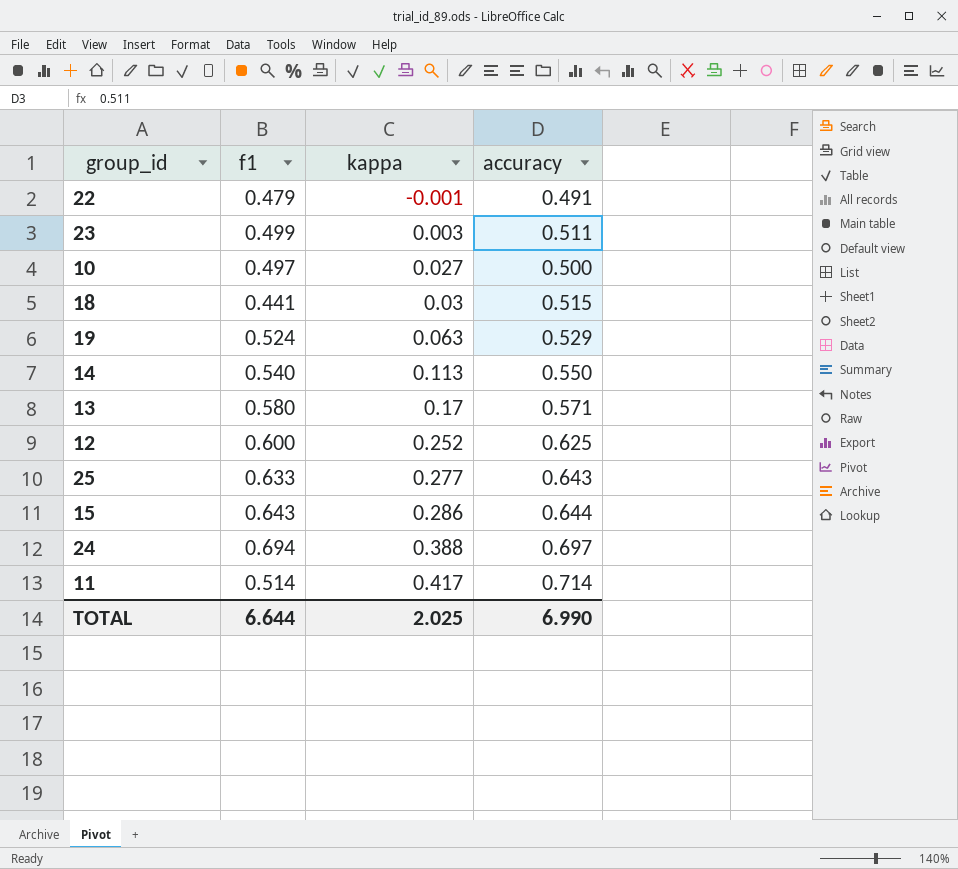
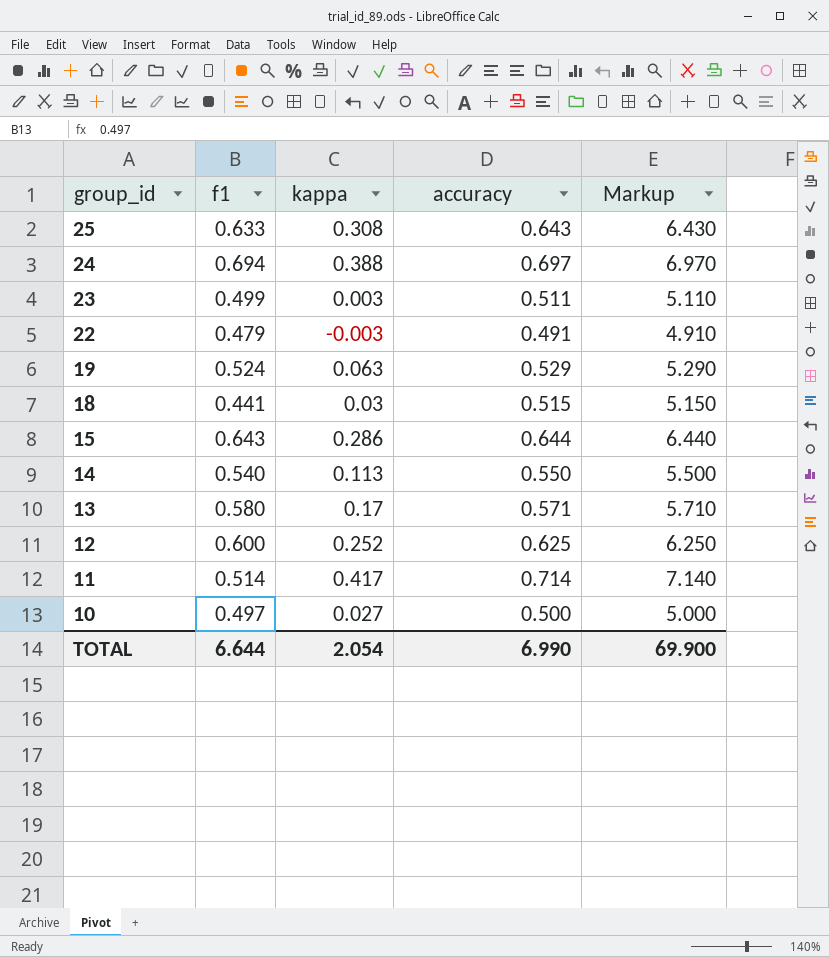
row order: kappa ascending -> group_id descending
column Markup | formula: none -> [accuracy] * 10
25 | kappa: 0.277 -> 0.308
22 | kappa: -0.001 -> -0.003
TOTAL | kappa: 2.025 -> 2.054

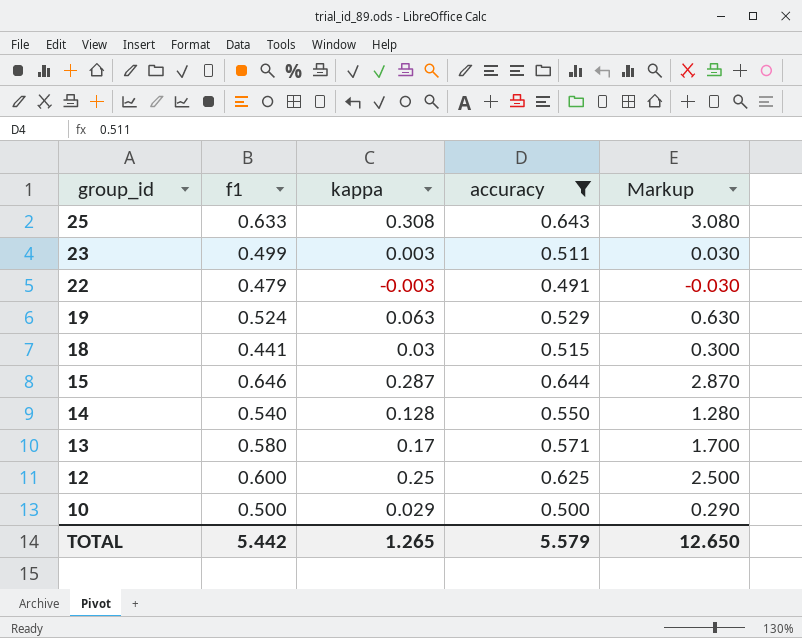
filter: none -> accuracy <= 0.644
column Markup | formula: [accuracy] * 10 -> [kappa] * 10
15 | f1: 0.643 -> 0.646
15 | kappa: 0.286 -> 0.287
14 | kappa: 0.113 -> 0.128
12 | kappa: 0.252 -> 0.25
10 | f1: 0.497 -> 0.500
10 | kappa: 0.027 -> 0.029
TOTAL | f1: 6.644 -> 5.442
TOTAL | kappa: 2.054 -> 1.265
TOTAL | accuracy: 6.990 -> 5.579
TOTAL | Markup: 69.900 -> 12.650

